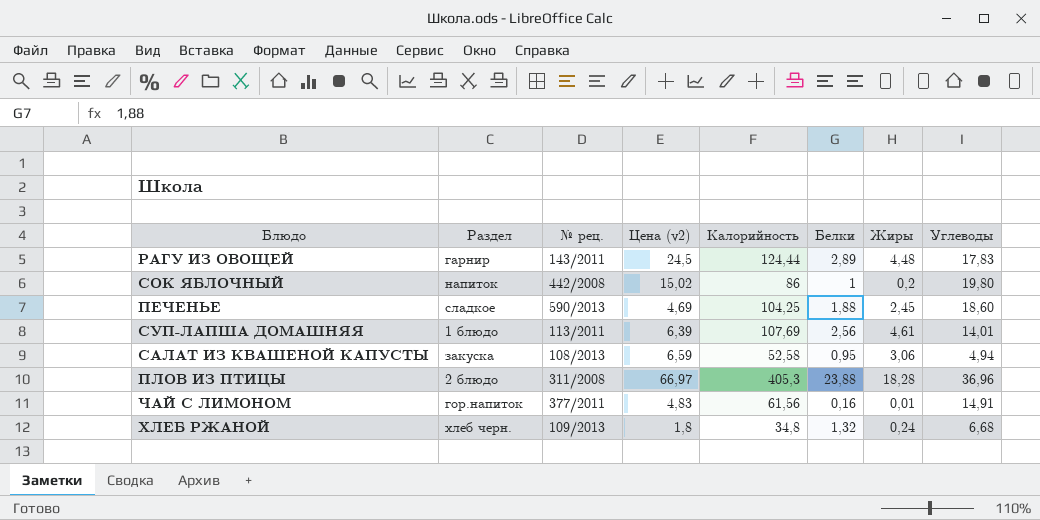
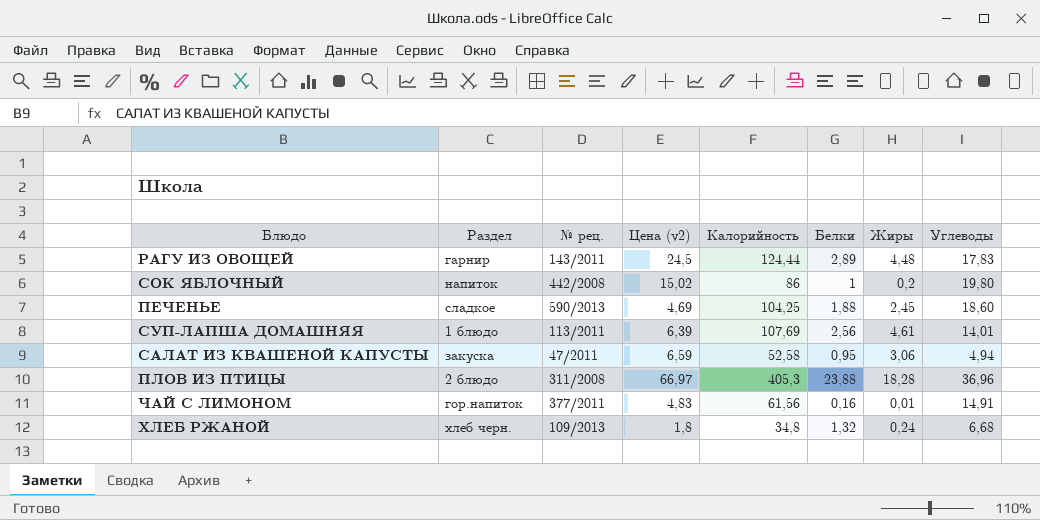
САЛАТ ИЗ КВАШЕНОЙ КАПУСТЫ | № рец.: 108/2013 -> 47/2011

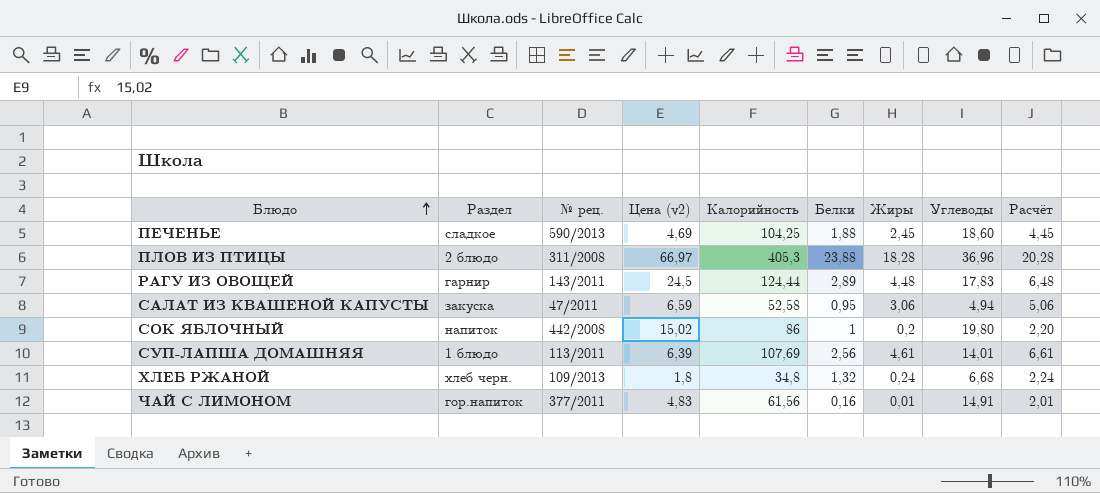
row order: none -> Блюдо ascending
column Расчёт | formula: none -> [Жиры] + 2

